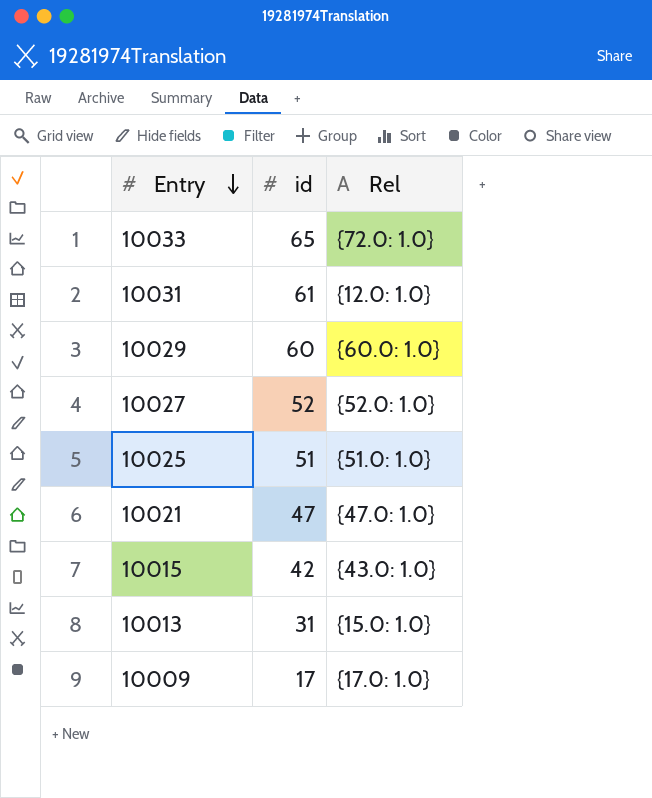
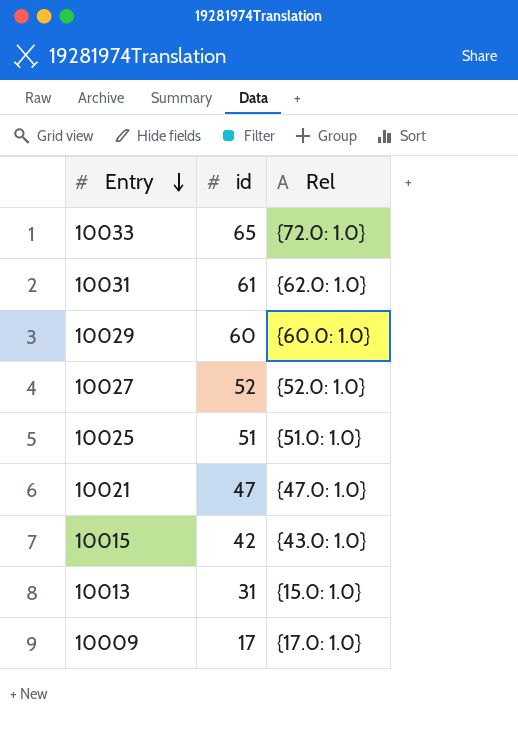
10031 | Rel: {12.0: 1.0} -> {62.0: 1.0}

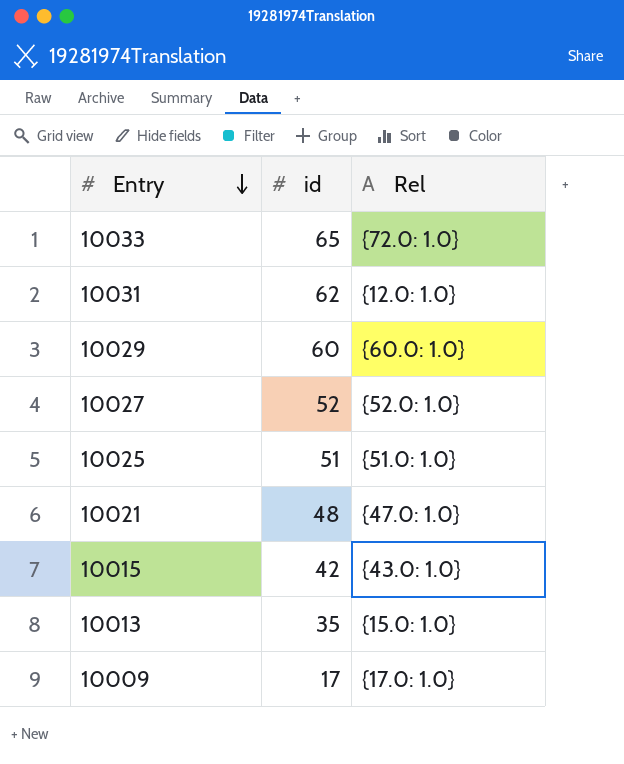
10031 | id: 61 -> 62
10031 | Rel: {62.0: 1.0} -> {12.0: 1.0}
10021 | id: 47 -> 48
10013 | id: 31 -> 35

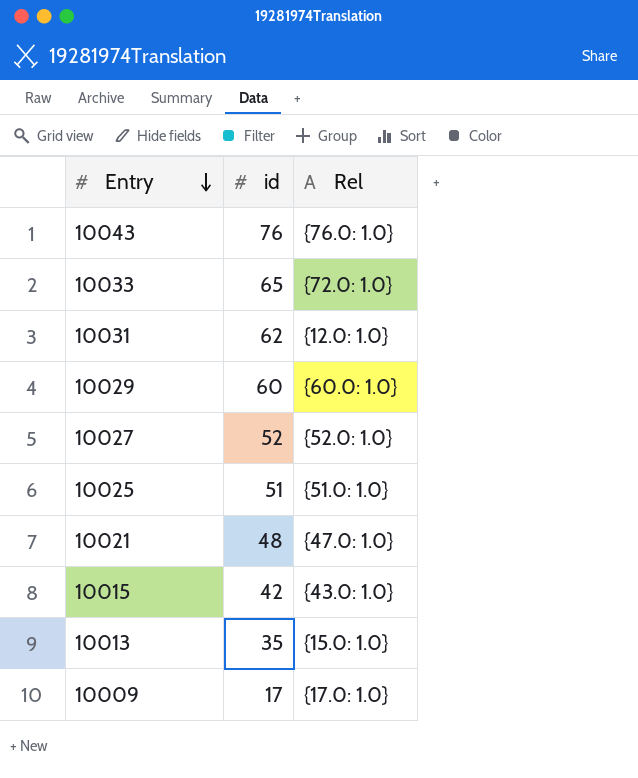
row 10043: none -> 76 | {76.0: 1.0}

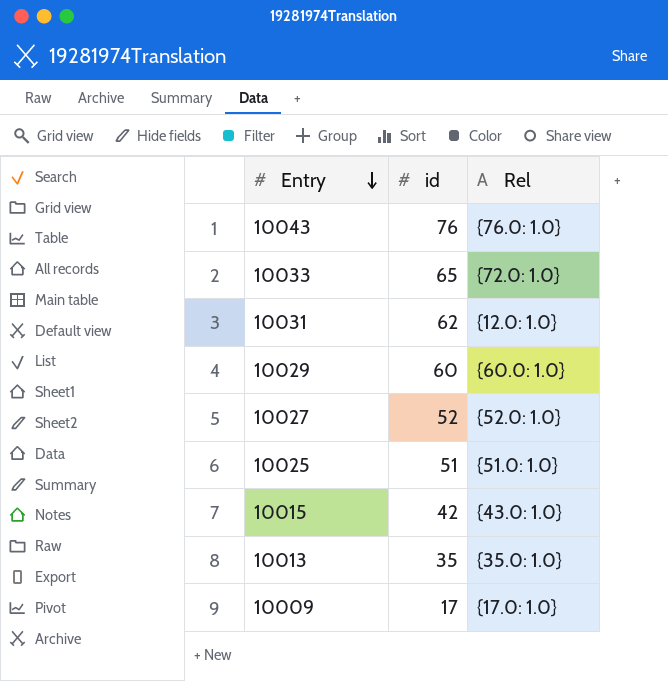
row 10021: 48 | {47.0: 1.0} -> none
10013 | Rel: {15.0: 1.0} -> {35.0: 1.0}

